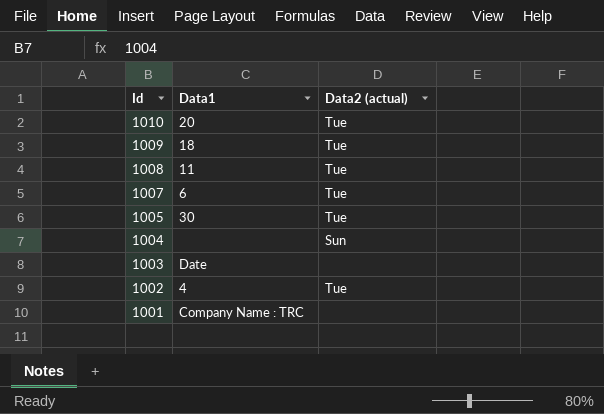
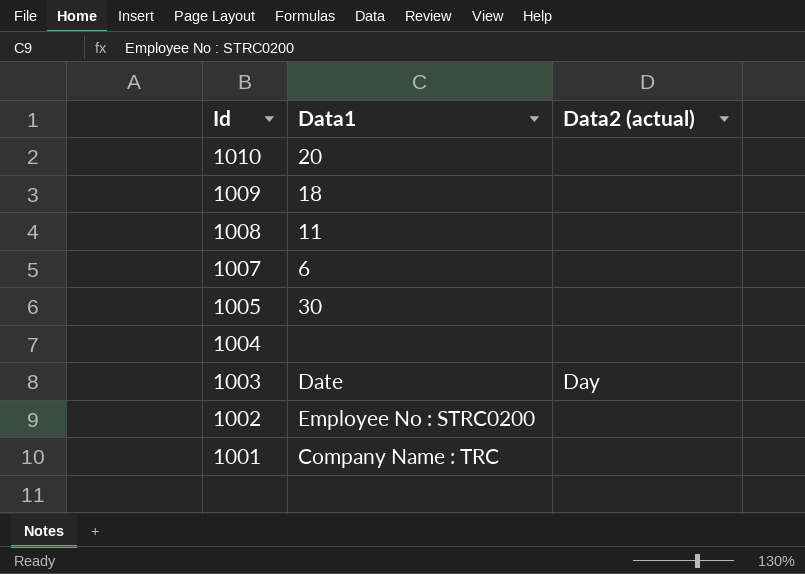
1010 | Data2 (actual): Tue -> none
1009 | Data2 (actual): Tue -> none
1008 | Data2 (actual): Tue -> none
1007 | Data2 (actual): Tue -> none
1005 | Data2 (actual): Tue -> none
1004 | Data2 (actual): Sun -> none
1003 | Data2 (actual): none -> Day
1002 | Data1: 4 -> Employee No : STRC0200
1002 | Data2 (actual): Tue -> none

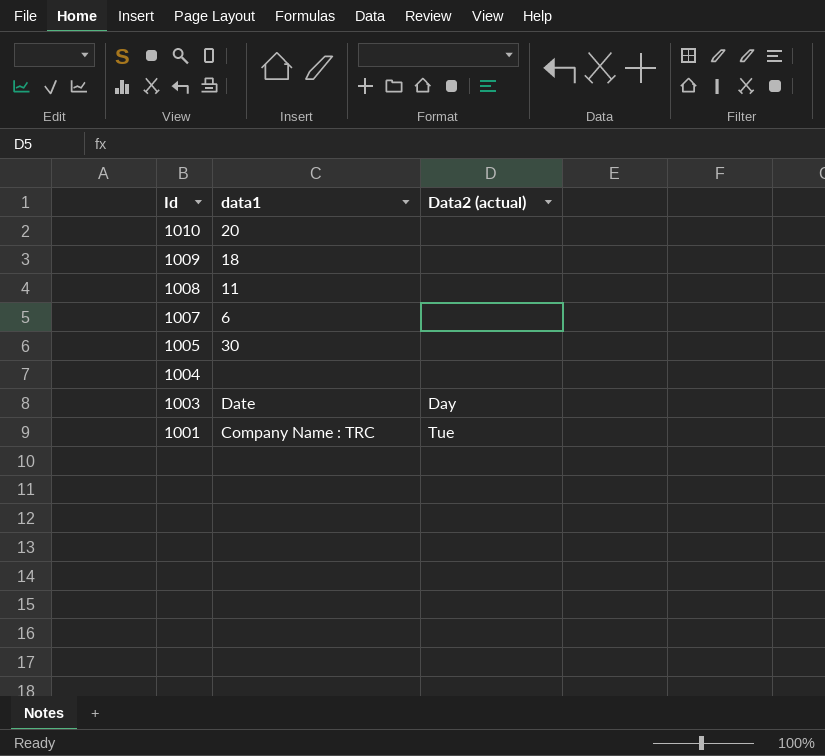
column name: Data1 -> data1
row 1002: Employee No : STRC0200 | none -> none
1001 | Data2 (actual): none -> Tue

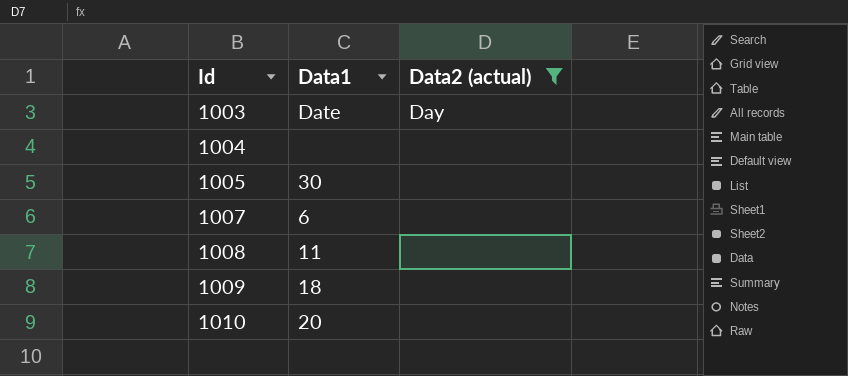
filter: none -> Data2 (actual) != Tue
row order: Id descending -> Id ascending
column name: data1 -> Data1

